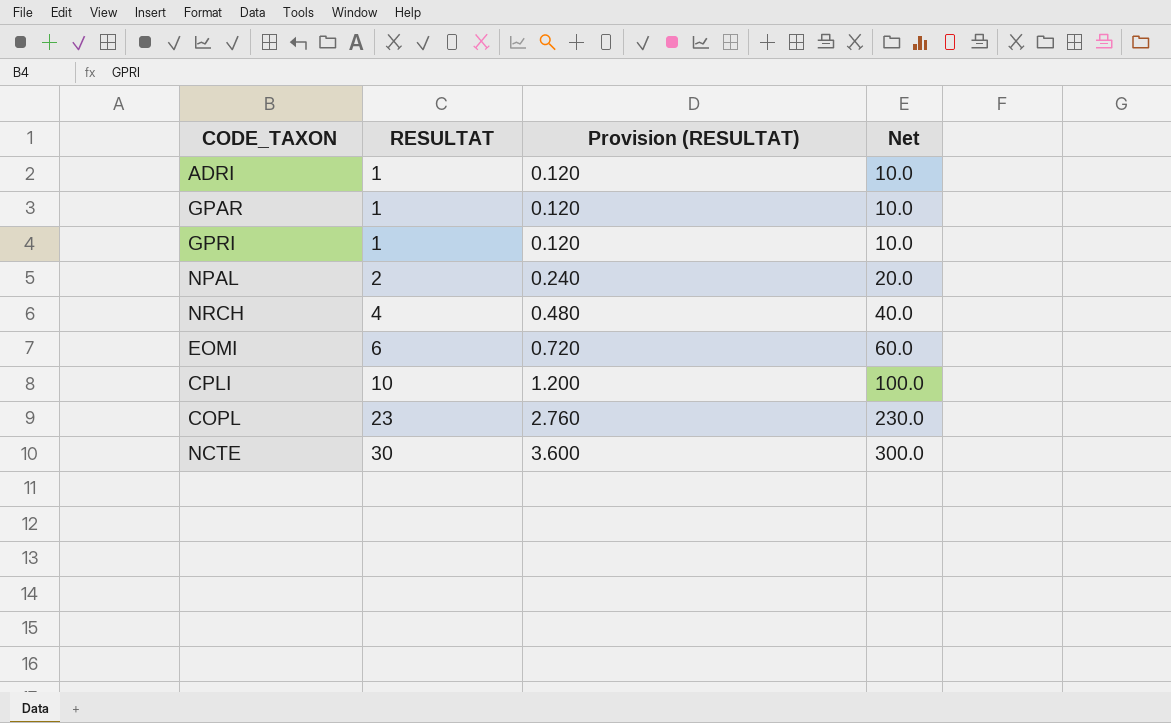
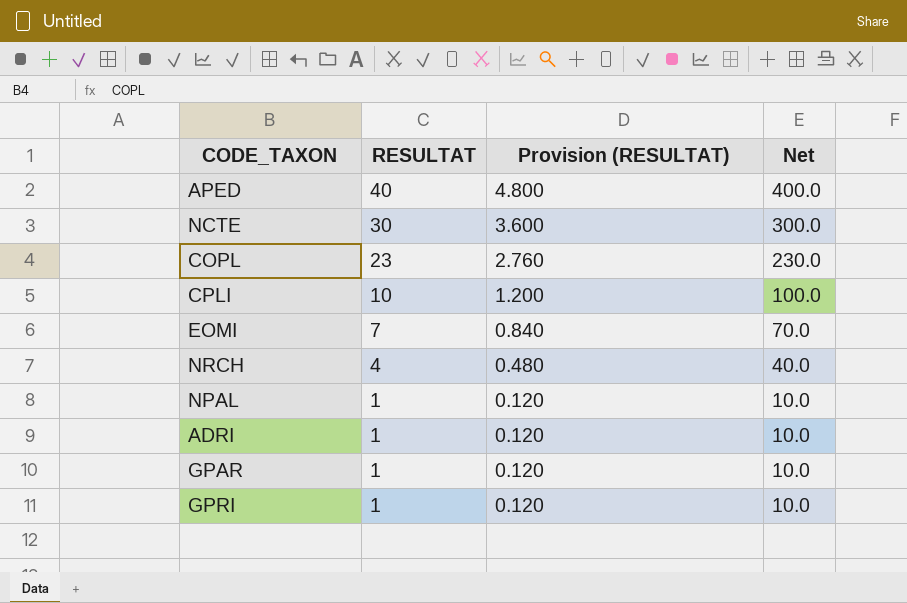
row order: RESULTAT ascending -> RESULTAT descending
row APED: none -> 40 | 4.800 | 400.0
EOMI | RESULTAT: 6 -> 7
EOMI | Provision (RESULTAT): 0.720 -> 0.840
EOMI | Net: 60.0 -> 70.0
NPAL | RESULTAT: 2 -> 1
NPAL | Provision (RESULTAT): 0.240 -> 0.120
NPAL | Net: 20.0 -> 10.0

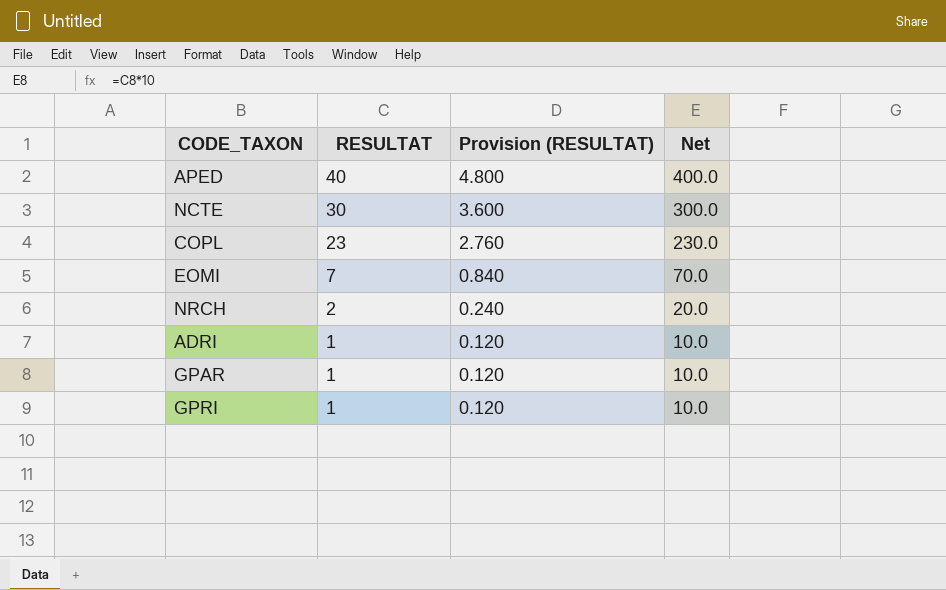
row CPLI: 10 | 1.200 | 100.0 -> none
row NPAL: 1 | 0.120 | 10.0 -> none
NRCH | RESULTAT: 4 -> 2
NRCH | Provision (RESULTAT): 0.480 -> 0.240
NRCH | Net: 40.0 -> 20.0

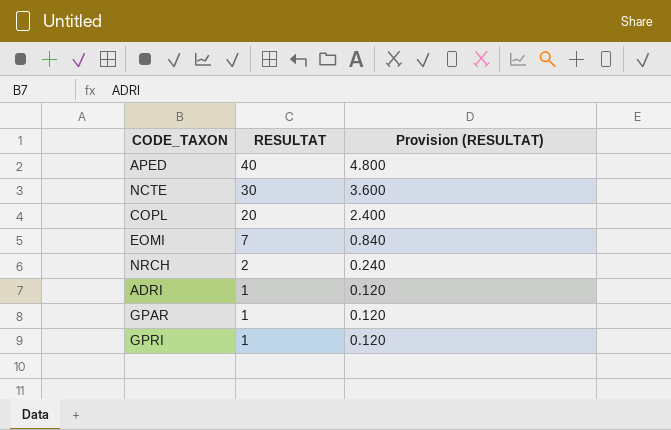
column Net | formula: [RESULTAT] * 10 -> none
COPL | RESULTAT: 23 -> 20
COPL | Provision (RESULTAT): 2.760 -> 2.400

